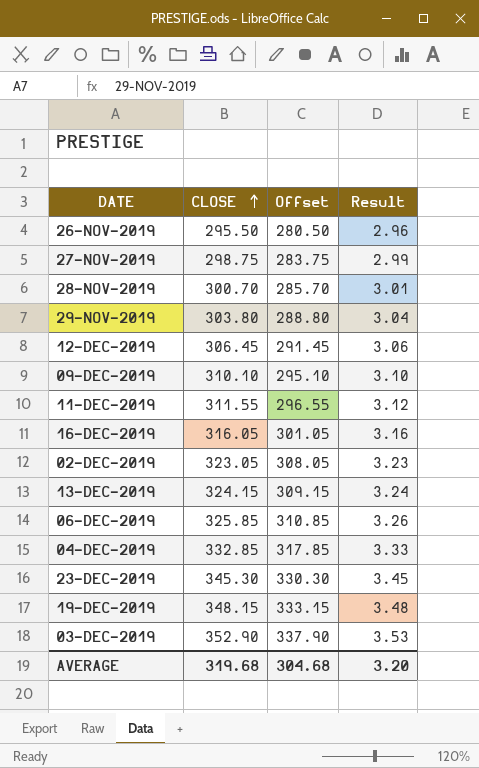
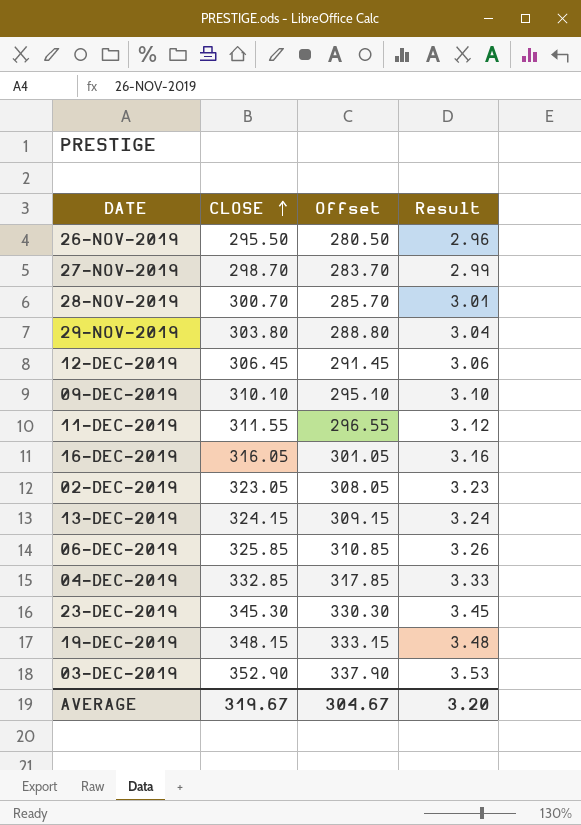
27-NOV-2019 | CLOSE: 298.75 -> 298.70
27-NOV-2019 | Offset: 283.75 -> 283.70
AVERAGE | CLOSE: 319.68 -> 319.67
AVERAGE | Offset: 304.68 -> 304.67

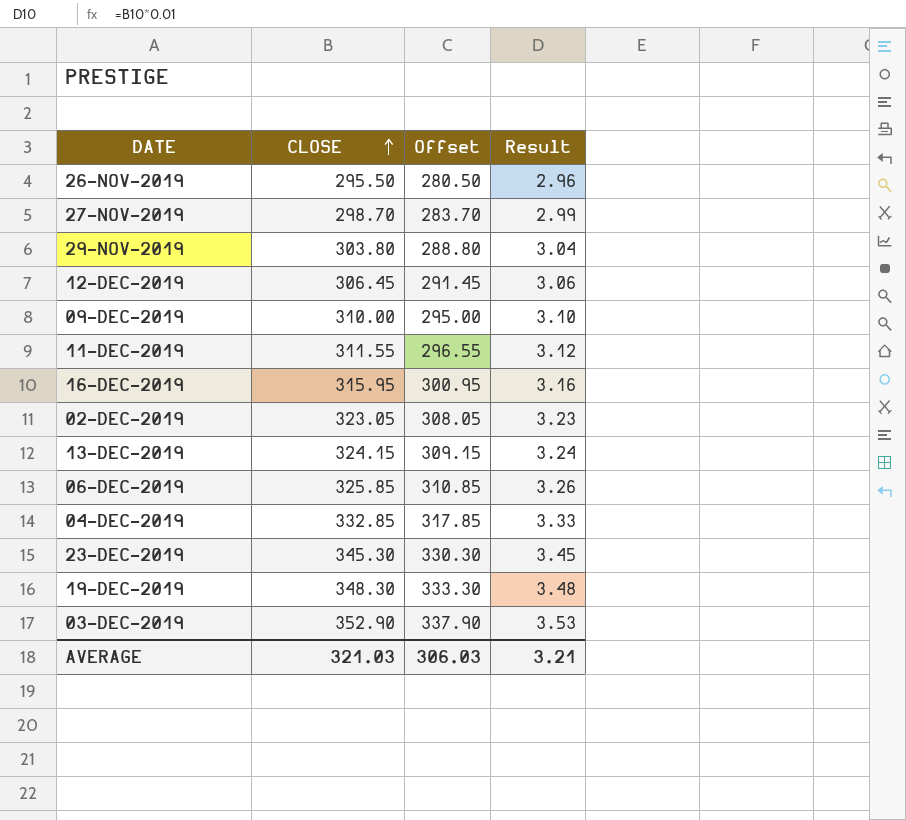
row 28-NOV-2019: 300.70 | 285.70 | 3.01 -> none
09-DEC-2019 | CLOSE: 310.10 -> 310.00
09-DEC-2019 | Offset: 295.10 -> 295.00
16-DEC-2019 | CLOSE: 316.05 -> 315.95
16-DEC-2019 | Offset: 301.05 -> 300.95
19-DEC-2019 | CLOSE: 348.15 -> 348.30
19-DEC-2019 | Offset: 333.15 -> 333.30
AVERAGE | CLOSE: 319.67 -> 321.03
AVERAGE | Offset: 304.67 -> 306.03
AVERAGE | Result: 3.20 -> 3.21

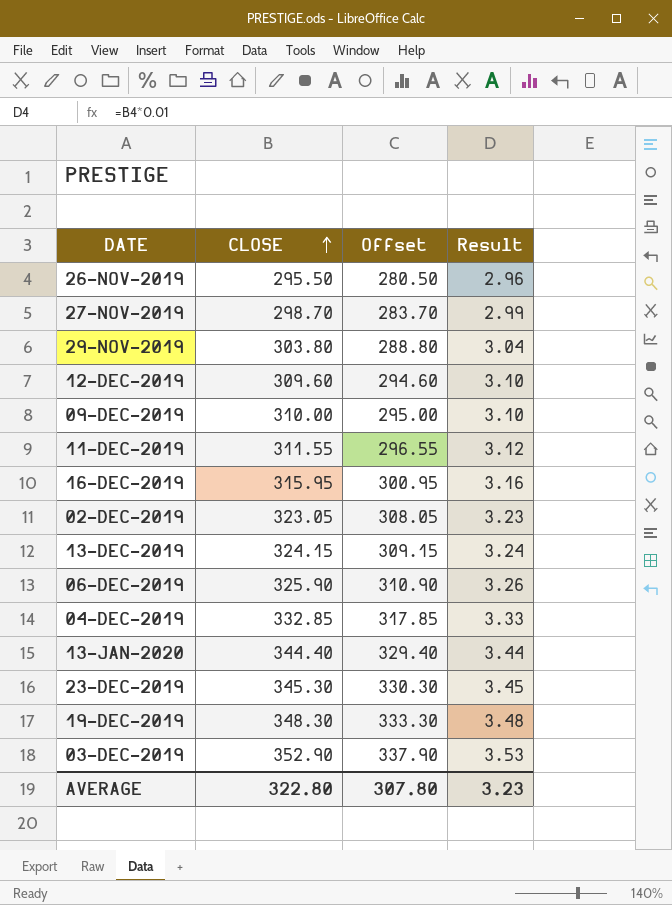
12-DEC-2019 | CLOSE: 306.45 -> 309.60
12-DEC-2019 | Offset: 291.45 -> 294.60
12-DEC-2019 | Result: 3.06 -> 3.10
06-DEC-2019 | CLOSE: 325.85 -> 325.90
06-DEC-2019 | Offset: 310.85 -> 310.90
row 13-JAN-2020: none -> 344.40 | 329.40 | 3.44
AVERAGE | CLOSE: 321.03 -> 322.80
AVERAGE | Offset: 306.03 -> 307.80
AVERAGE | Result: 3.21 -> 3.23

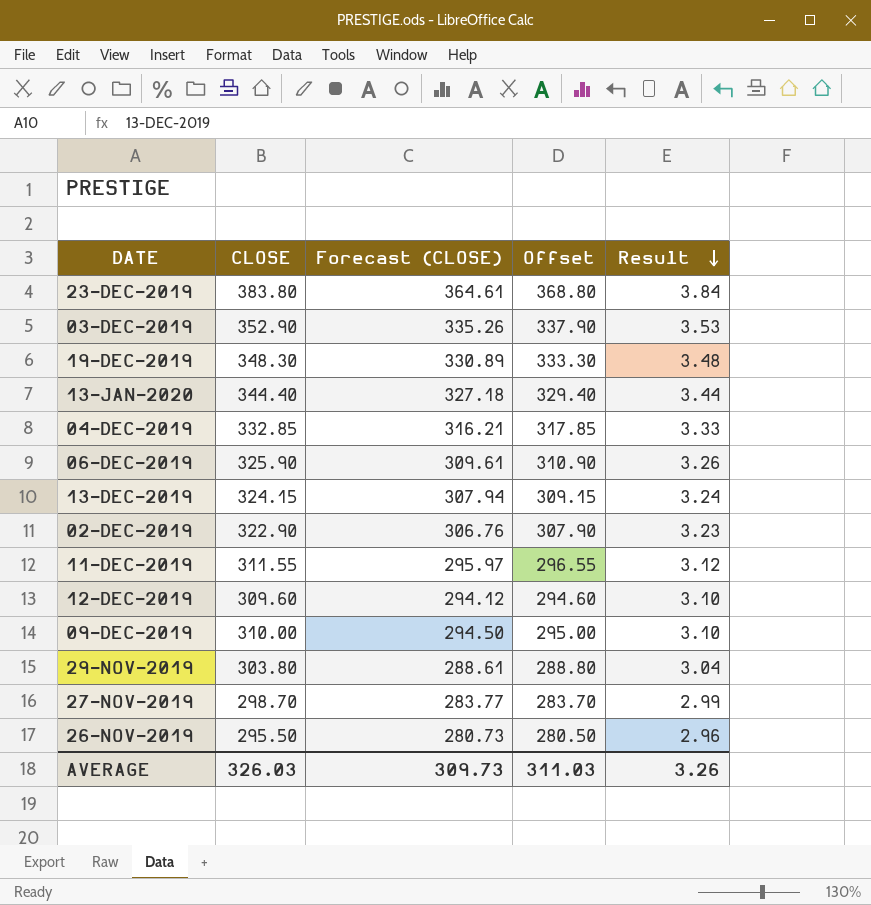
row order: CLOSE ascending -> Result descending
column Forecast (CLOSE) | formula: none -> [CLOSE] * 0.95
row 16-DEC-2019: 315.95 | 300.95 | 3.16 -> none
23-DEC-2019 | CLOSE: 345.30 -> 383.80
23-DEC-2019 | Offset: 330.30 -> 368.80
23-DEC-2019 | Result: 3.45 -> 3.84
02-DEC-2019 | CLOSE: 323.05 -> 322.90
02-DEC-2019 | Offset: 308.05 -> 307.90
AVERAGE | CLOSE: 322.80 -> 326.03
AVERAGE | Offset: 307.80 -> 311.03
AVERAGE | Result: 3.23 -> 3.26

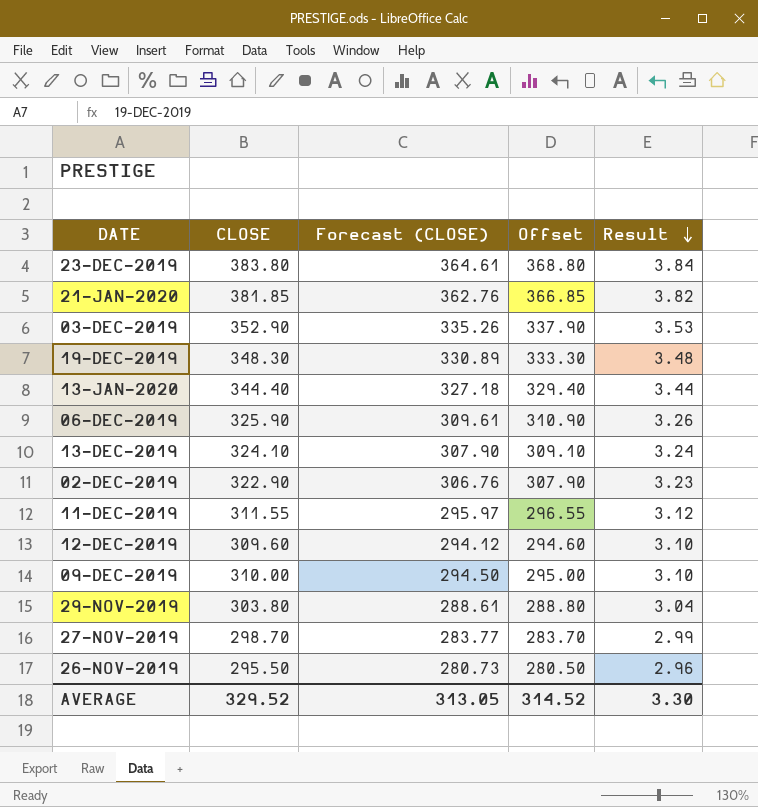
row 04-DEC-2019: 332.85 | 316.21 | 317.85 | 3.33 -> none
row 21-JAN-2020: none -> 381.85 | 362.76 | 366.85 | 3.82
13-DEC-2019 | CLOSE: 324.15 -> 324.10
13-DEC-2019 | Forecast (CLOSE): 307.94 -> 307.90
13-DEC-2019 | Offset: 309.15 -> 309.10
AVERAGE | CLOSE: 326.03 -> 329.52
AVERAGE | Forecast (CLOSE): 309.73 -> 313.05
AVERAGE | Offset: 311.03 -> 314.52
AVERAGE | Result: 3.26 -> 3.30

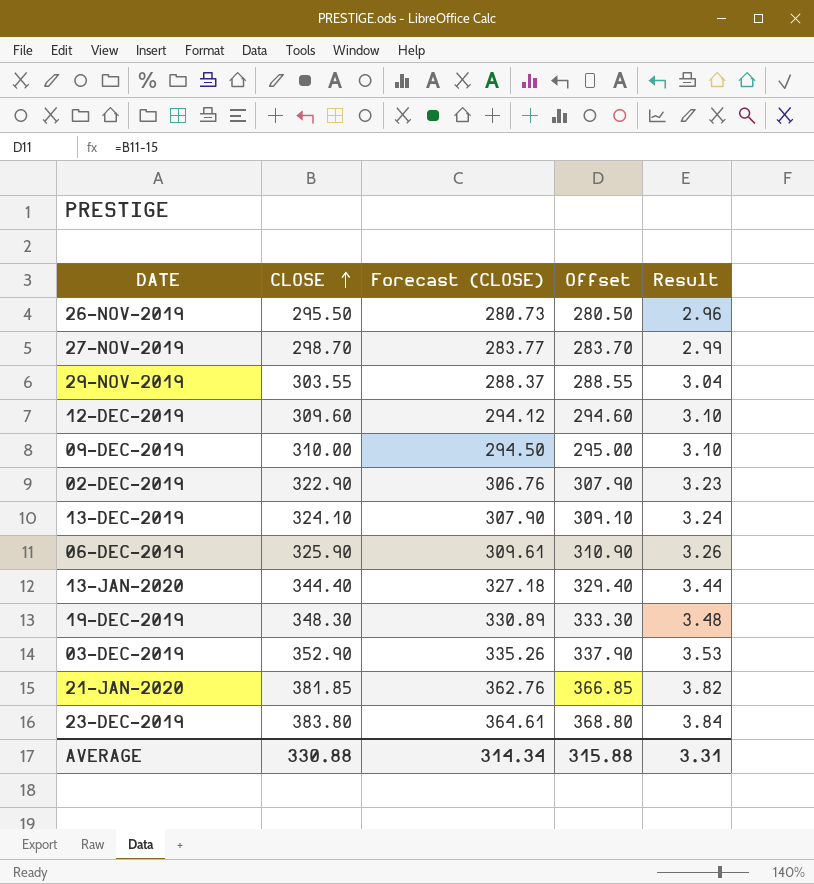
row order: Result descending -> CLOSE ascending
row 11-DEC-2019: 311.55 | 295.97 | 296.55 | 3.12 -> none
29-NOV-2019 | CLOSE: 303.80 -> 303.55
29-NOV-2019 | Forecast (CLOSE): 288.61 -> 288.37
29-NOV-2019 | Offset: 288.80 -> 288.55
AVERAGE | CLOSE: 329.52 -> 330.88
AVERAGE | Forecast (CLOSE): 313.05 -> 314.34
AVERAGE | Offset: 314.52 -> 315.88
AVERAGE | Result: 3.30 -> 3.31

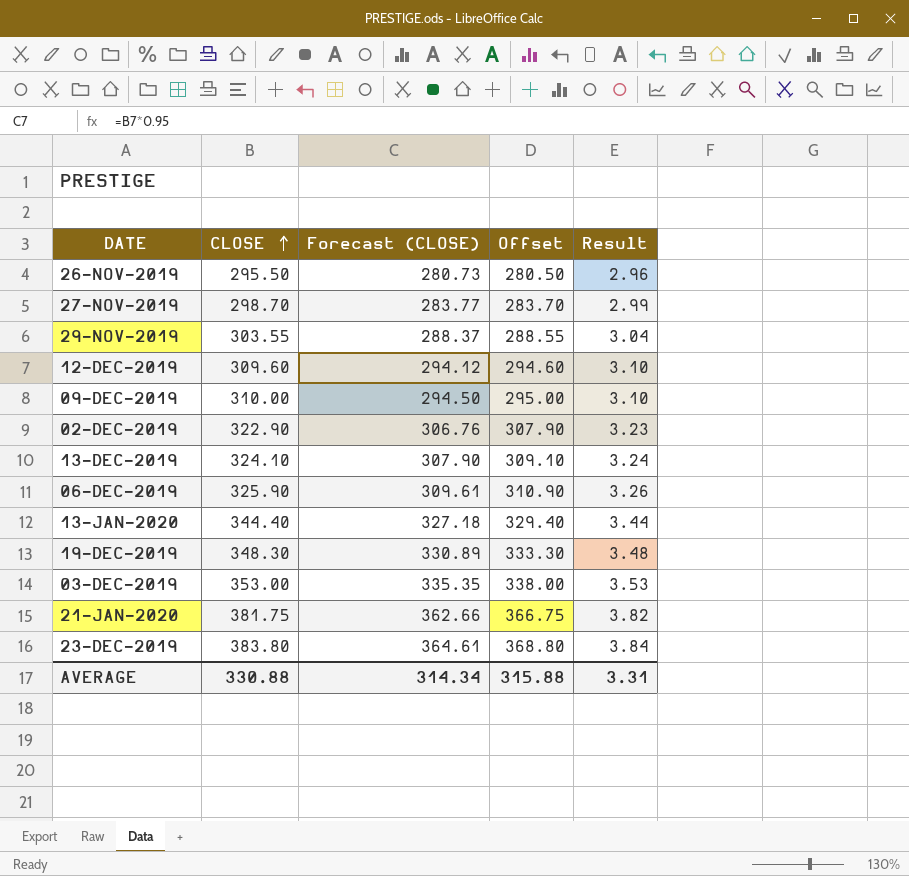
03-DEC-2019 | CLOSE: 352.90 -> 353.00
03-DEC-2019 | Forecast (CLOSE): 335.26 -> 335.35
03-DEC-2019 | Offset: 337.90 -> 338.00
21-JAN-2020 | CLOSE: 381.85 -> 381.75
21-JAN-2020 | Forecast (CLOSE): 362.76 -> 362.66
21-JAN-2020 | Offset: 366.85 -> 366.75

